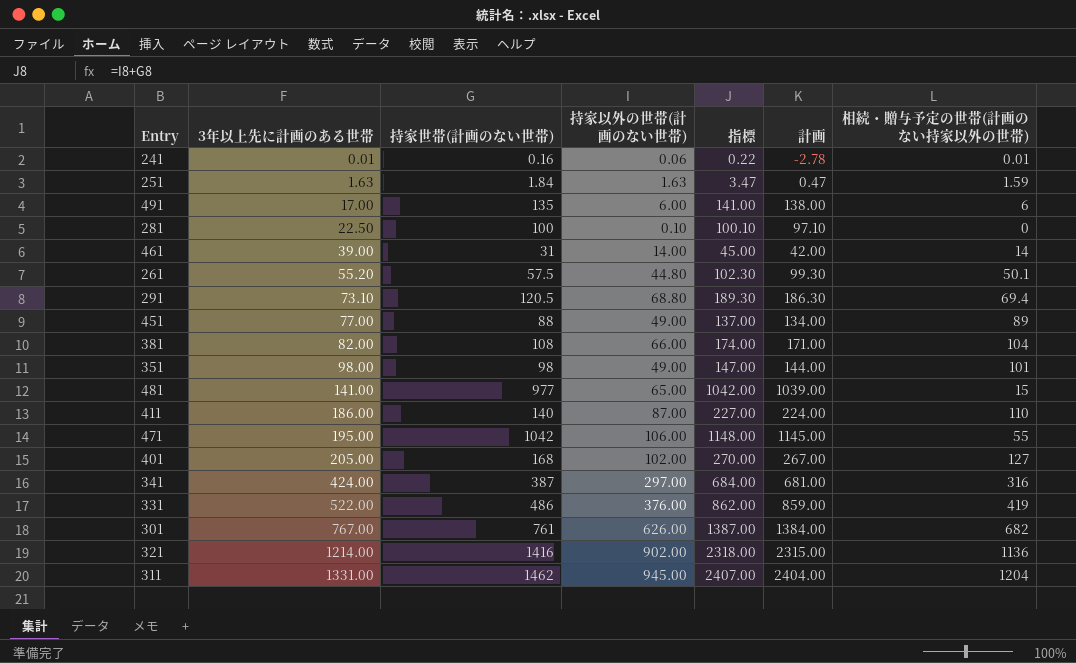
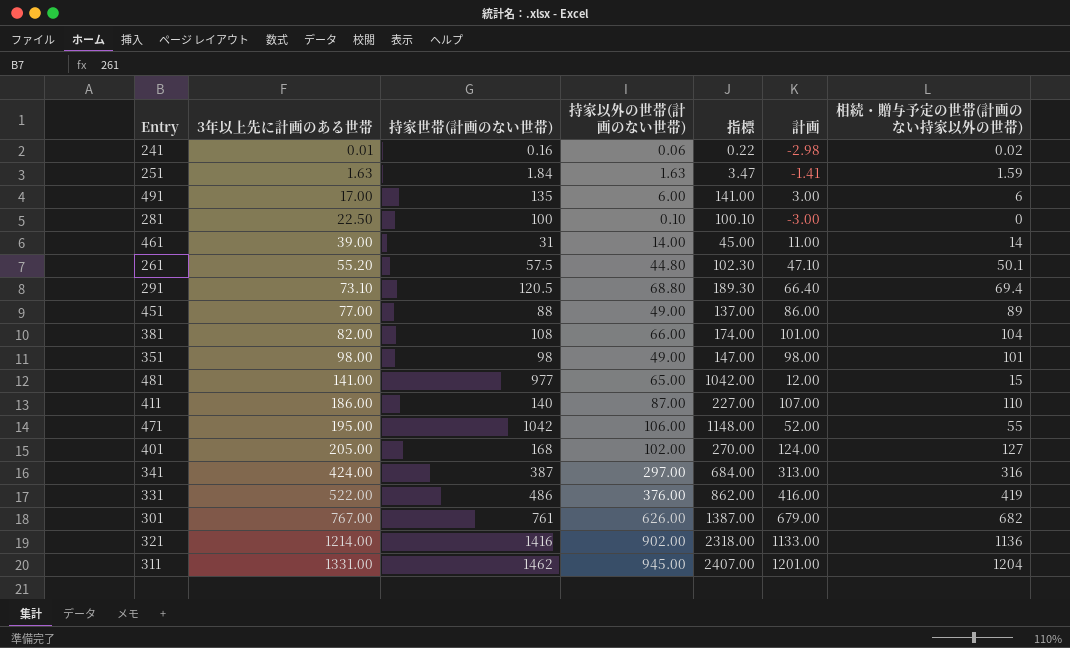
column 計画 | formula: [指標] - 3 -> [相続・贈与予定の世帯(計画のない持家以外の世帯)] - 3
241 | 相続・贈与予定の世帯(計画のない持家以外の世帯): 0.01 -> 0.02

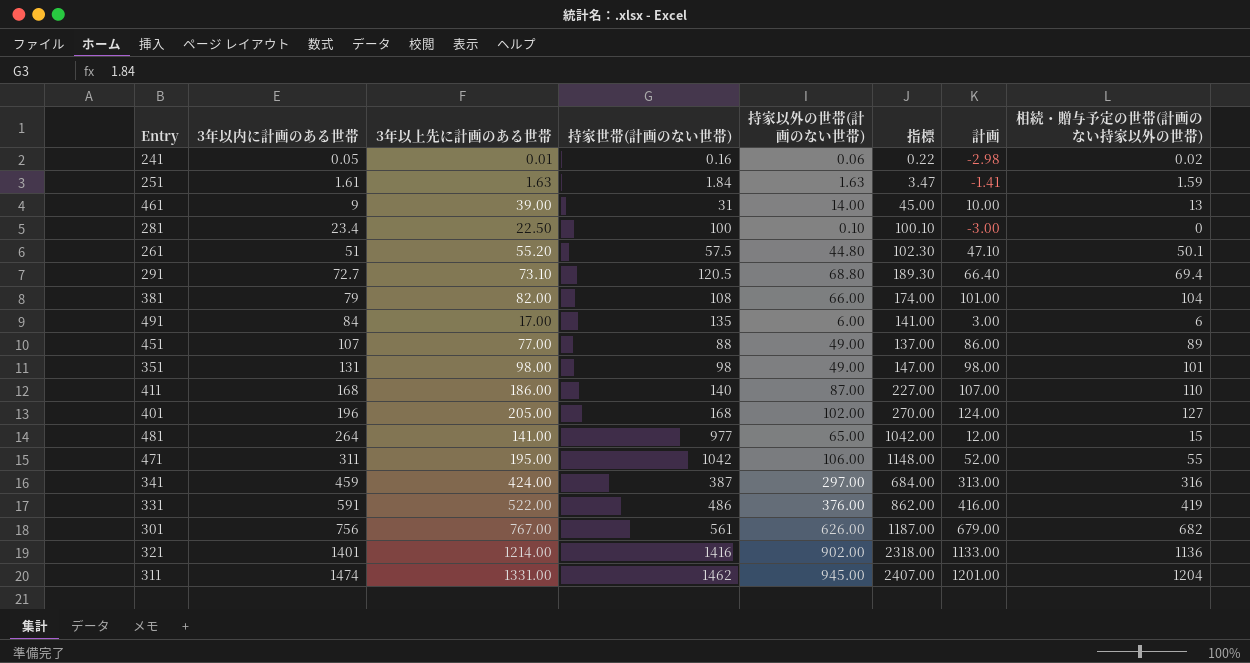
row order: 3年以上先に計画のある世帯 ascending -> 3年以内に計画のある世帯 ascending
column 3年以内に計画のある世帯 | position: none -> 2
461 | 計画: 11.00 -> 10.00
461 | 相続・贈与予定の世帯(計画のない持家以外の世帯): 14 -> 13
301 | 持家世帯(計画のない世帯): 761 -> 561
301 | 指標: 1387.00 -> 1187.00

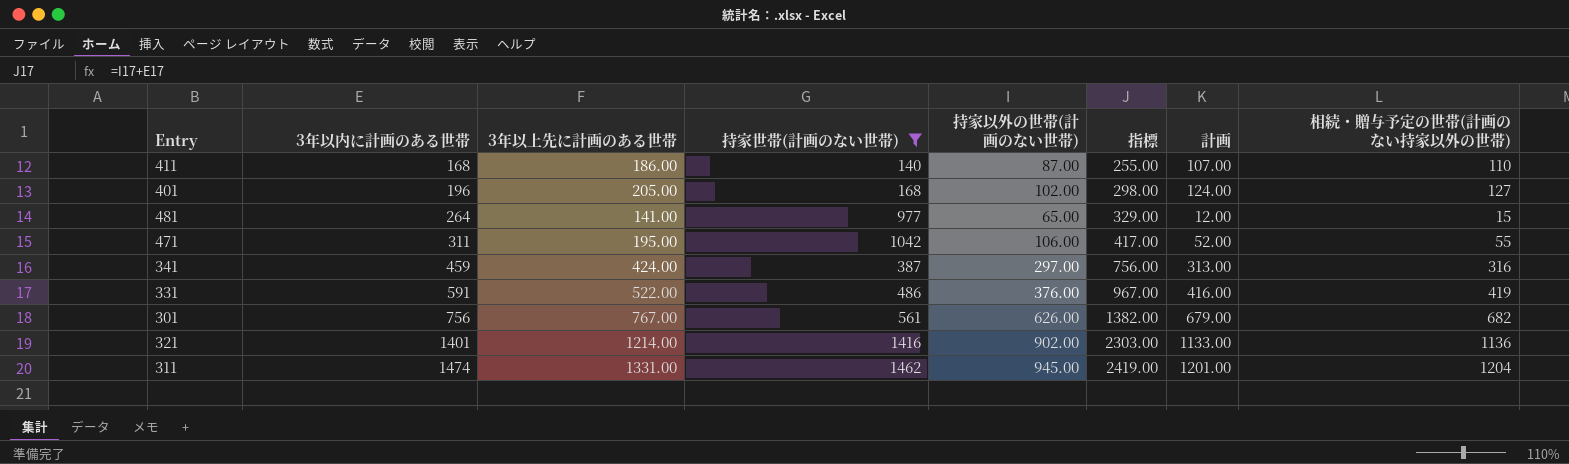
filter: none -> 持家世帯(計画のない世帯) >= 140
column 指標 | formula: [持家世帯(計画のない世帯)] + [持家以外の世帯(計画のない世帯)] -> [3年以内に計画のある世帯] + [持家以外の世帯(計画のない世帯)]

